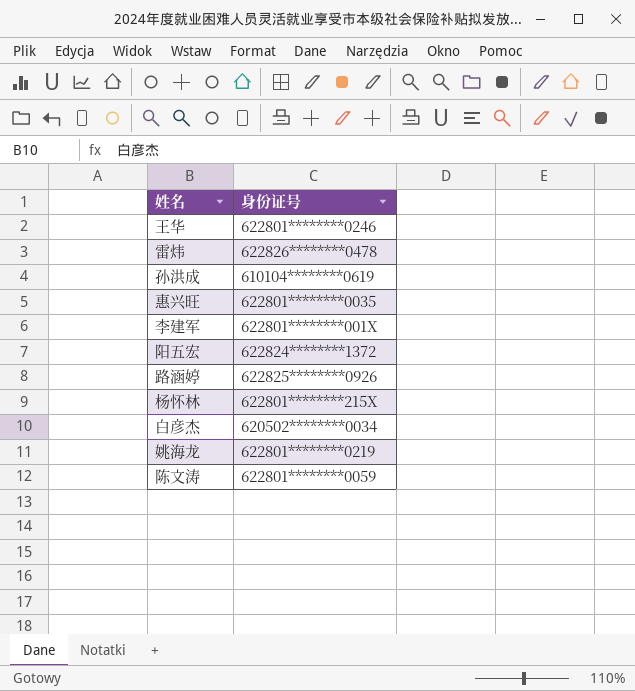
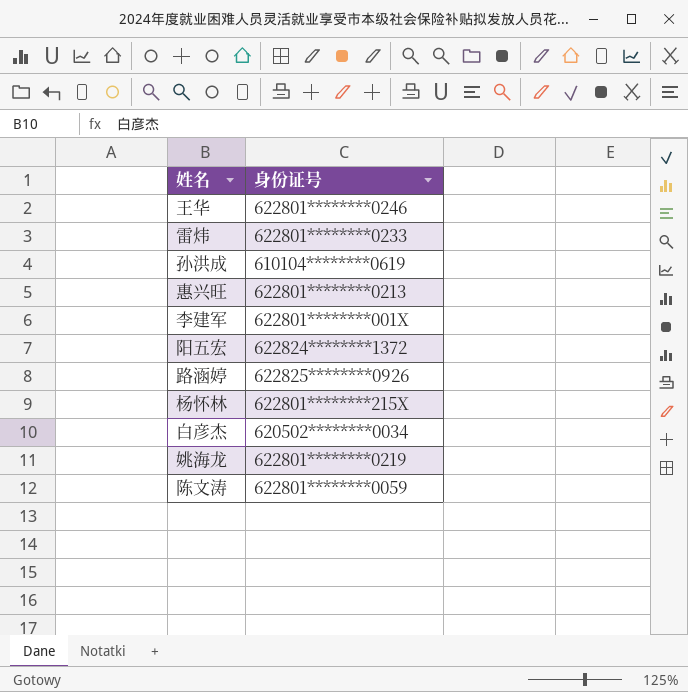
雷炜 | 身份证号: 622826********0478 -> 622801********0233
惠兴旺 | 身份证号: 622801********0035 -> 622801********0213

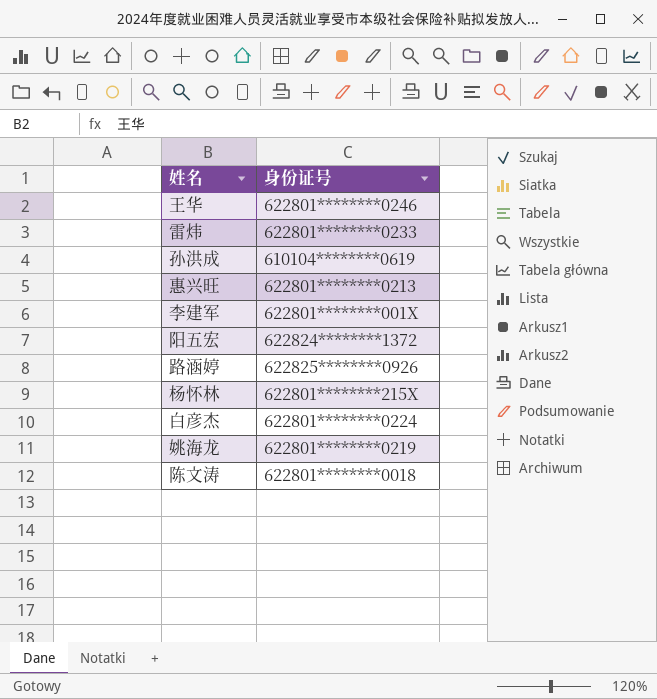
白彦杰 | 身份证号: 620502********0034 -> 622801********0224
陈文涛 | 身份证号: 622801********0059 -> 622801********0018

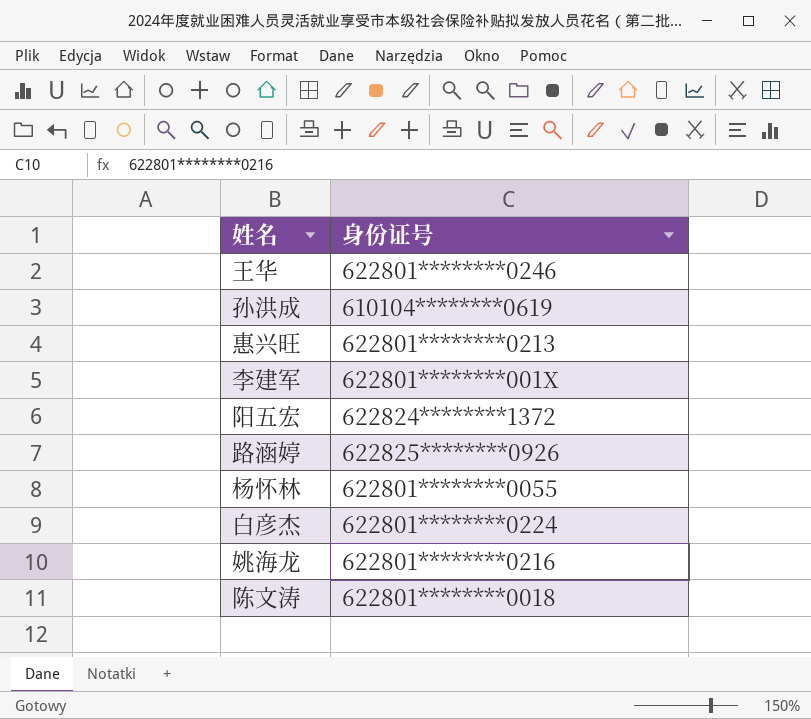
row 雷炜: 622801********0233 -> none
杨怀林 | 身份证号: 622801********215X -> 622801********0055
姚海龙 | 身份证号: 622801********0219 -> 622801********0216

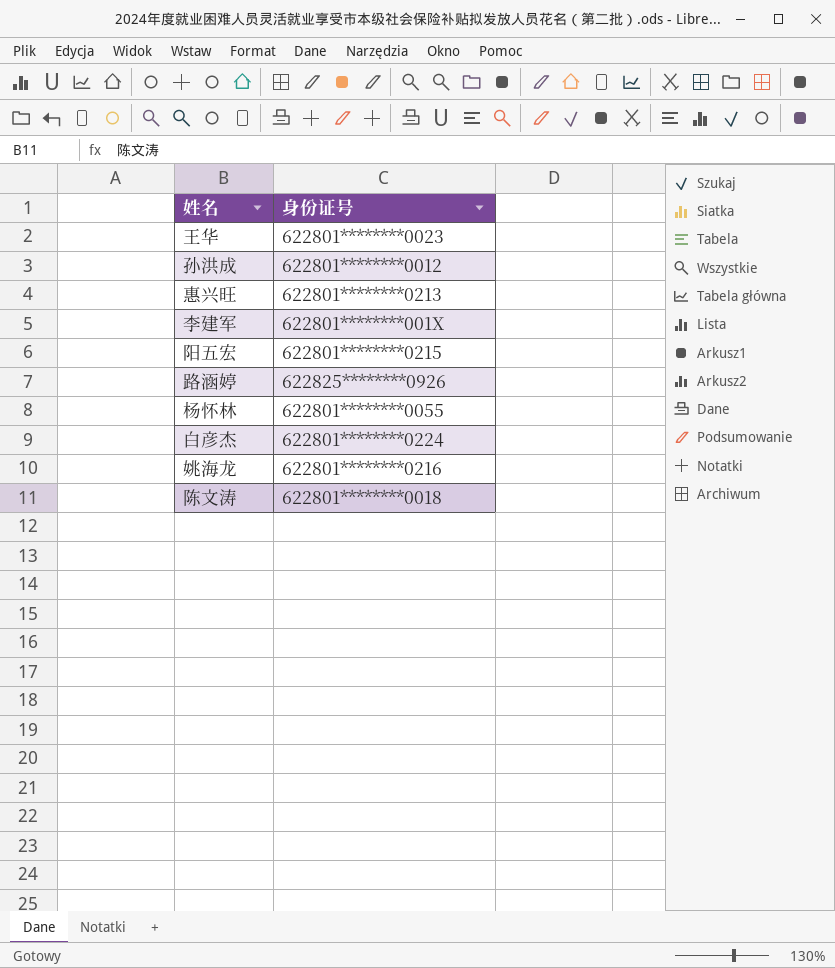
王华 | 身份证号: 622801********0246 -> 622801********0023
孙洪成 | 身份证号: 610104********0619 -> 622801********0012
阳五宏 | 身份证号: 622824********1372 -> 622801********0215

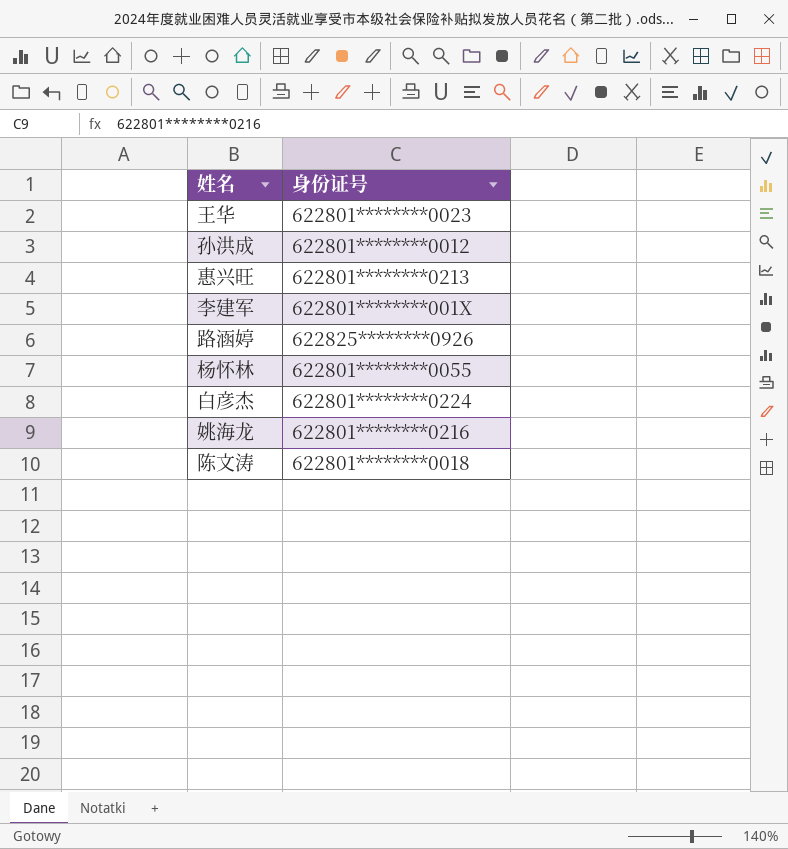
row 阳五宏: 622801********0215 -> none

